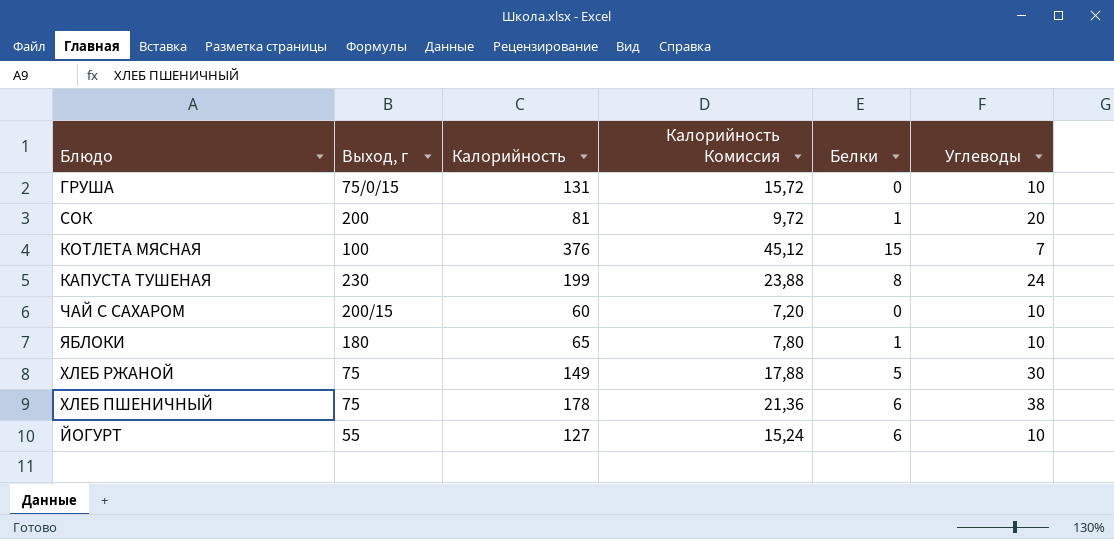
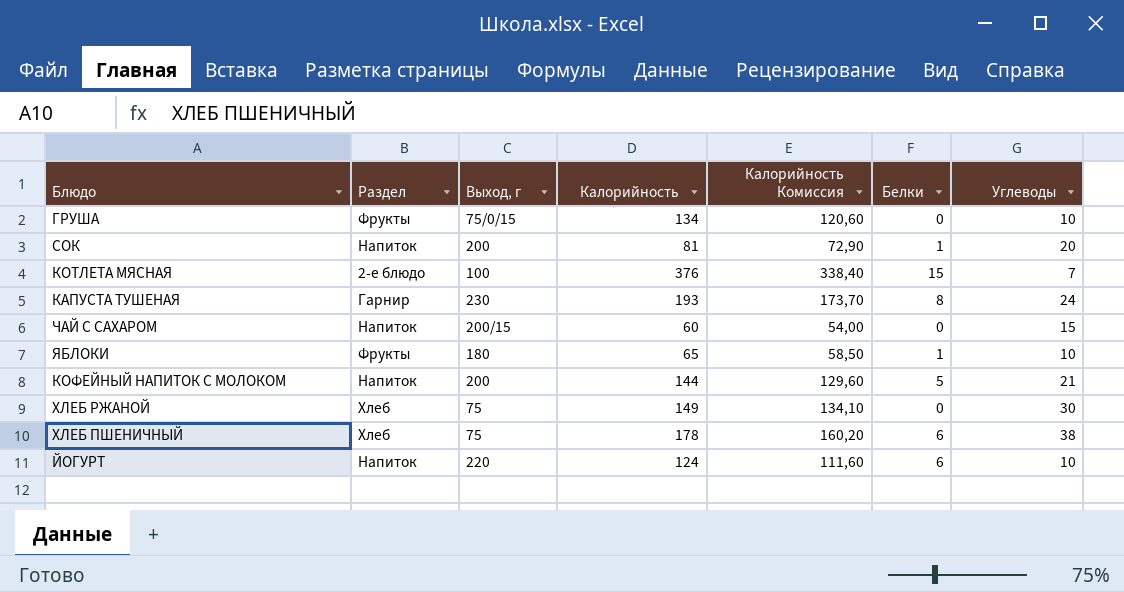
column Раздел | position: none -> 2
column Калорийность Комиссия | formula: [Калорийность] * 0,12 -> [Калорийность] * 0,9
ГРУША | Калорийность: 131 -> 134
КАПУСТА ТУШЕНАЯ | Калорийность: 199 -> 193
ЧАЙ С САХАРОМ | Углеводы: 10 -> 15
row КОФЕЙНЫЙ НАПИТОК С МОЛОКОМ: none -> Напиток | 200 | 144 | 129,60 | 5 | 21
ХЛЕБ РЖАНОЙ | Белки: 5 -> 0
ЙОГУРТ | Выход, г: 55 -> 220
ЙОГУРТ | Калорийность: 127 -> 124

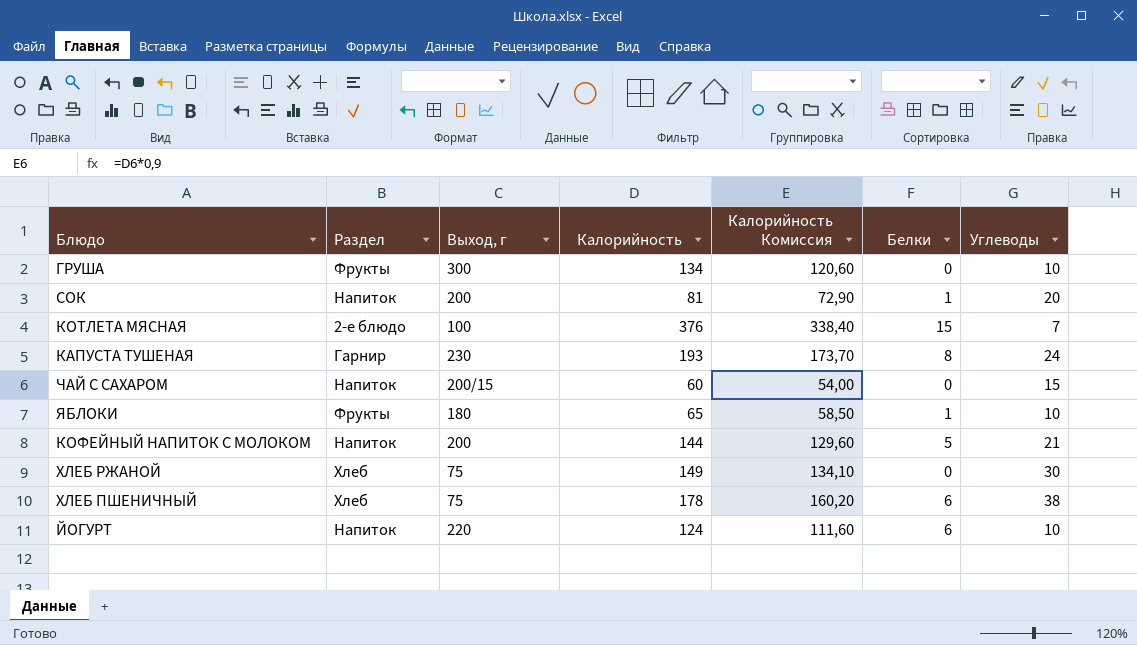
ГРУША | Выход, г: 75/0/15 -> 300

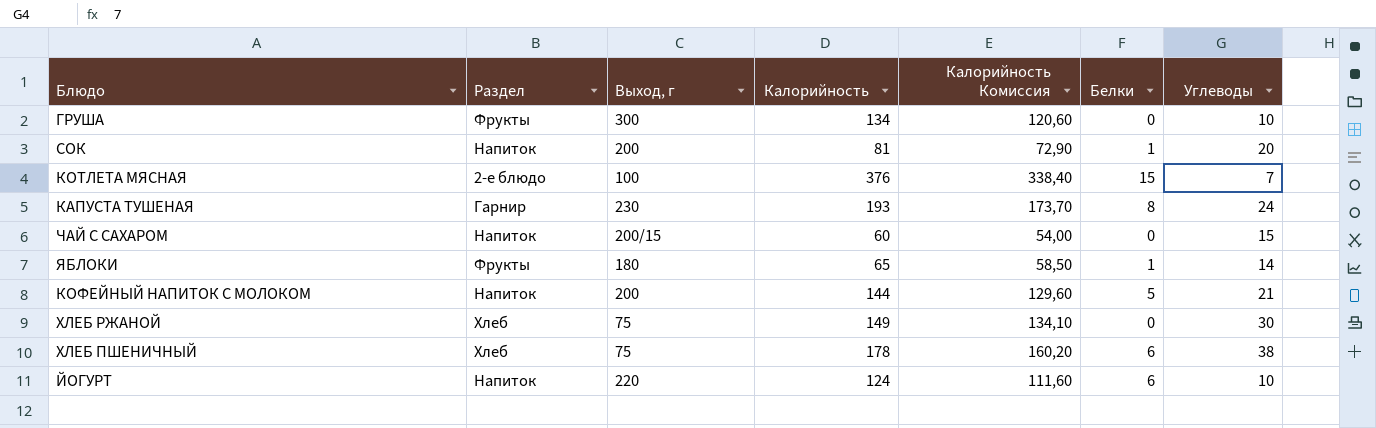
ЯБЛОКИ | Углеводы: 10 -> 14

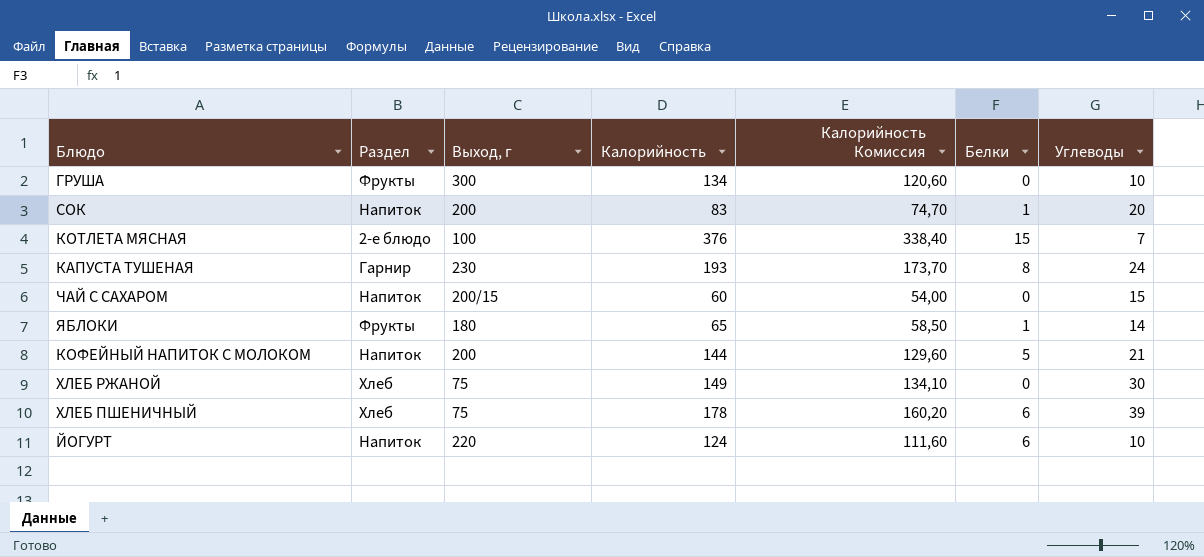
СОК | Калорийность: 81 -> 83
СОК | Калорийность Комиссия: 72,90 -> 74,70
ХЛЕБ ПШЕНИЧНЫЙ | Углеводы: 38 -> 39

